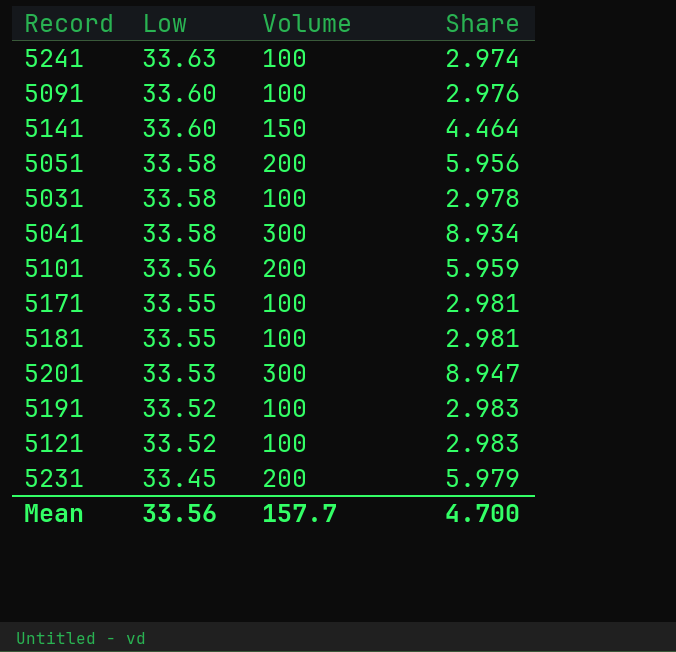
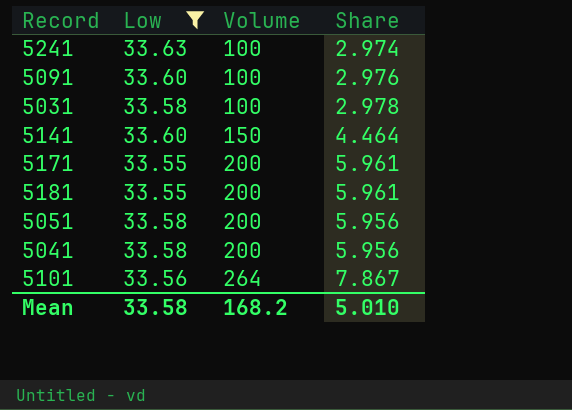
filter: none -> Low >= 33.55
row order: Low descending -> Volume ascending
5171 | Volume: 100 -> 200
5171 | Share: 2.981 -> 5.961
5181 | Volume: 100 -> 200
5181 | Share: 2.981 -> 5.961
5041 | Volume: 300 -> 200
5041 | Share: 8.934 -> 5.956
5101 | Volume: 200 -> 264
5101 | Share: 5.959 -> 7.867
Mean | Low: 33.56 -> 33.58
Mean | Volume: 157.7 -> 168.2
Mean | Share: 4.700 -> 5.010

